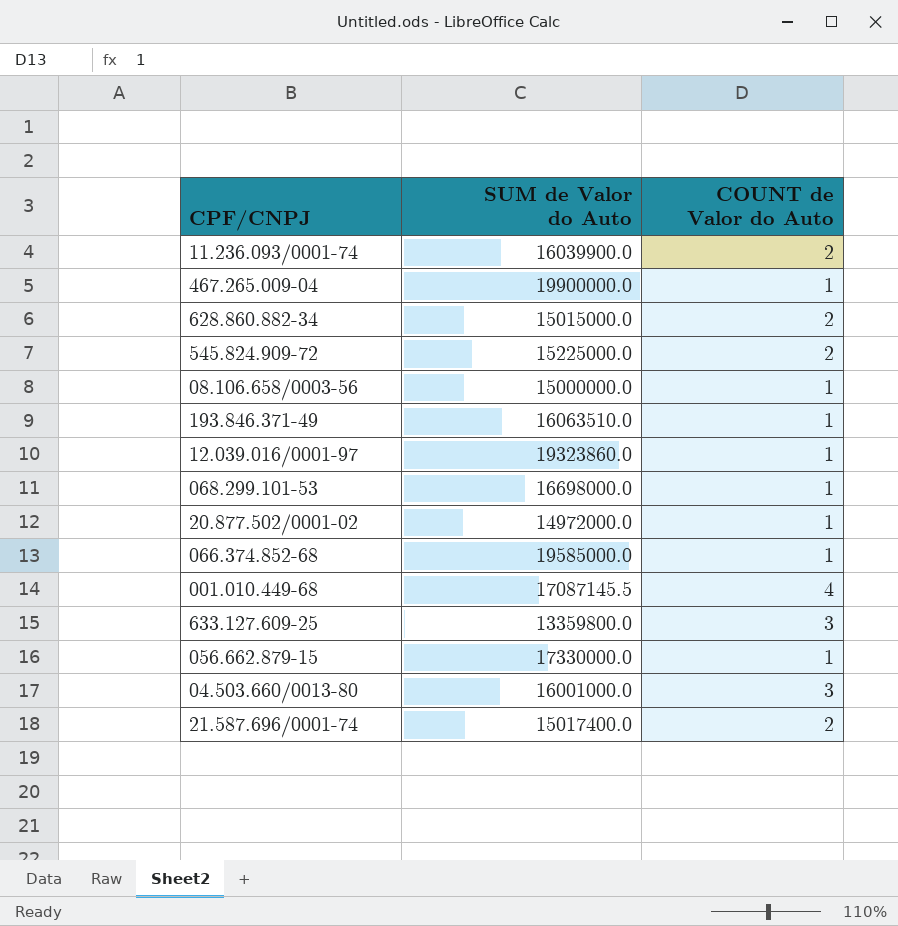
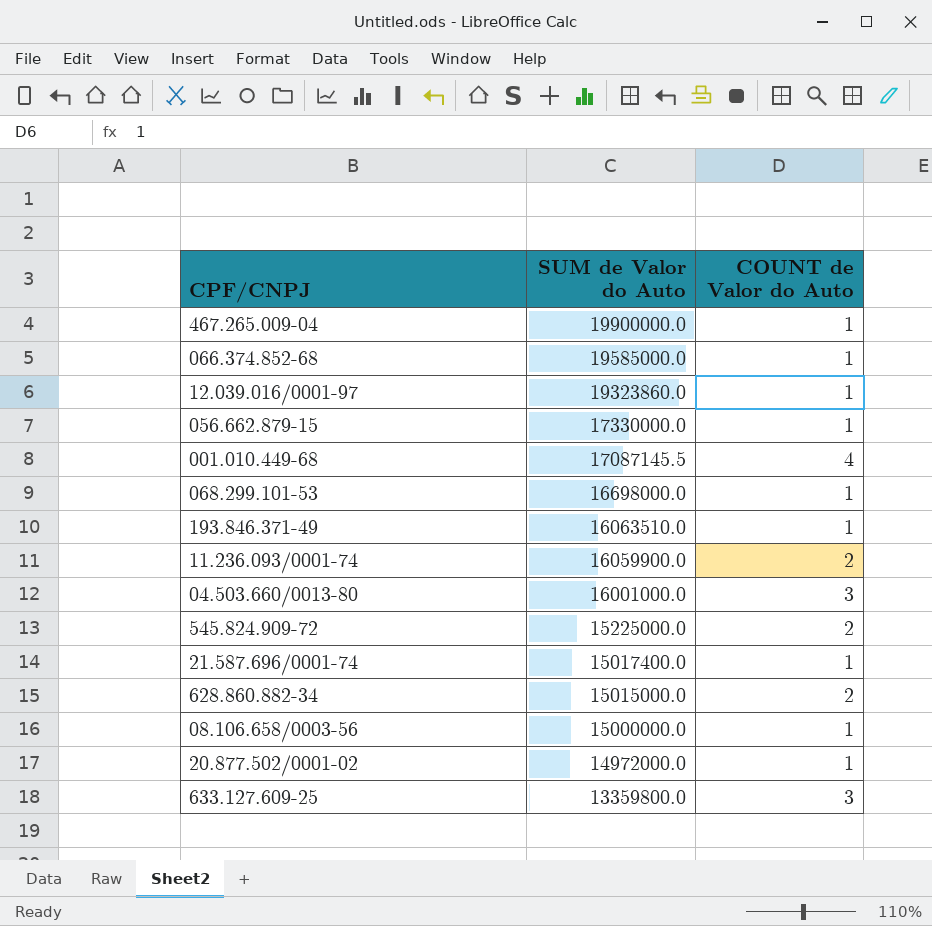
row order: none -> SUM de Valor do Auto descending
11.236.093/0001-74 | SUM de Valor do Auto: 16039900.0 -> 16059900.0
21.587.696/0001-74 | COUNT de Valor do Auto: 2 -> 1

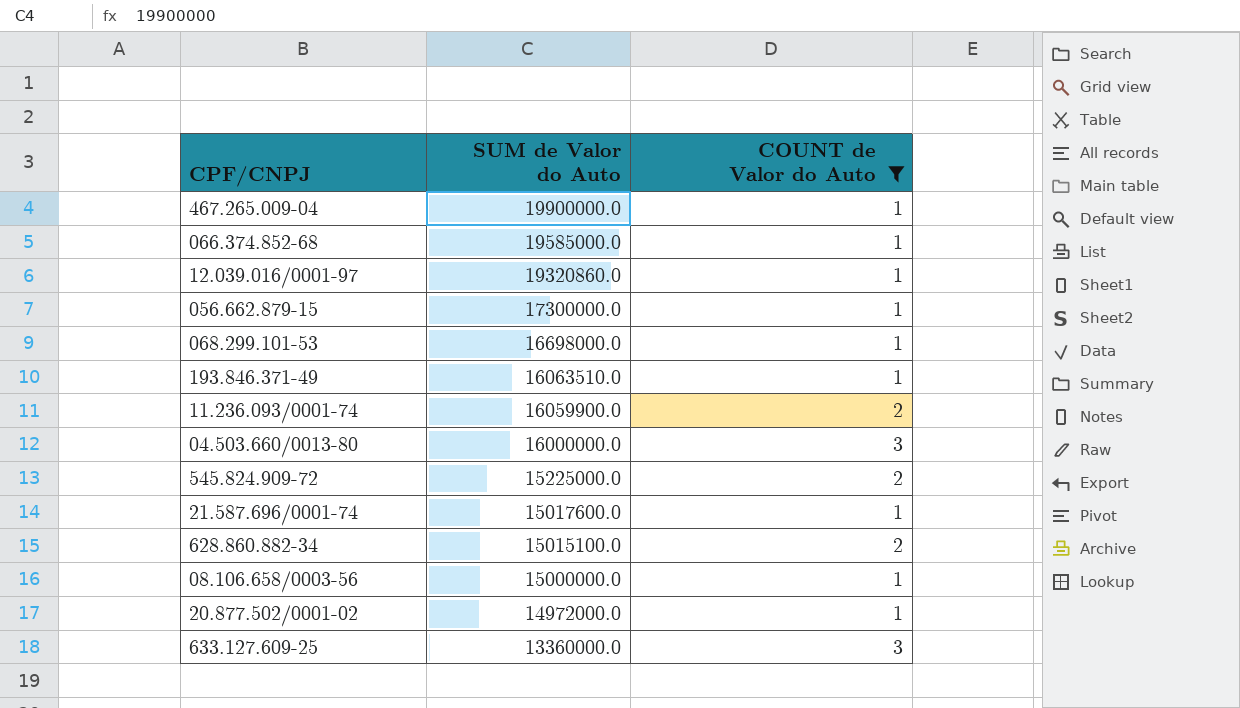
filter: none -> COUNT de Valor do Auto != 4
12.039.016/0001-97 | SUM de Valor do Auto: 19323860.0 -> 19320860.0
056.662.879-15 | SUM de Valor do Auto: 17330000.0 -> 17300000.0
04.503.660/0013-80 | SUM de Valor do Auto: 16001000.0 -> 16000000.0
21.587.696/0001-74 | SUM de Valor do Auto: 15017400.0 -> 15017600.0
628.860.882-34 | SUM de Valor do Auto: 15015000.0 -> 15015100.0
633.127.609-25 | SUM de Valor do Auto: 13359800.0 -> 13360000.0

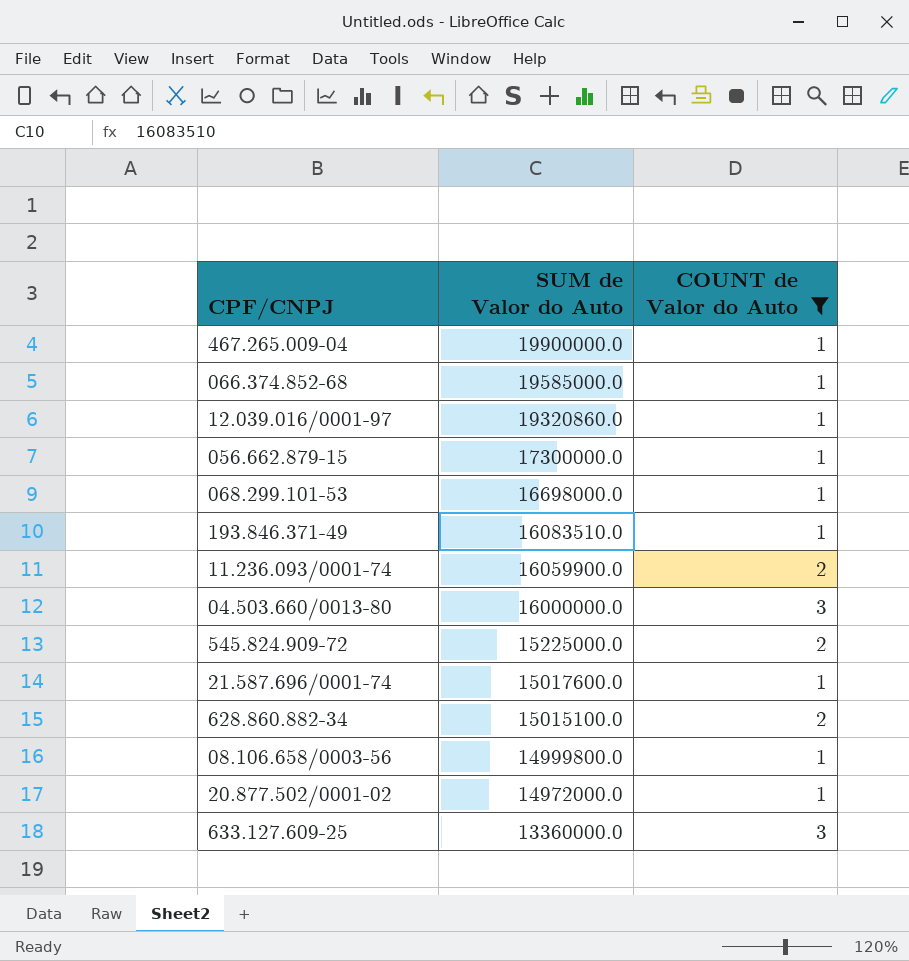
193.846.371-49 | SUM de Valor do Auto: 16063510.0 -> 16083510.0
08.106.658/0003-56 | SUM de Valor do Auto: 15000000.0 -> 14999800.0

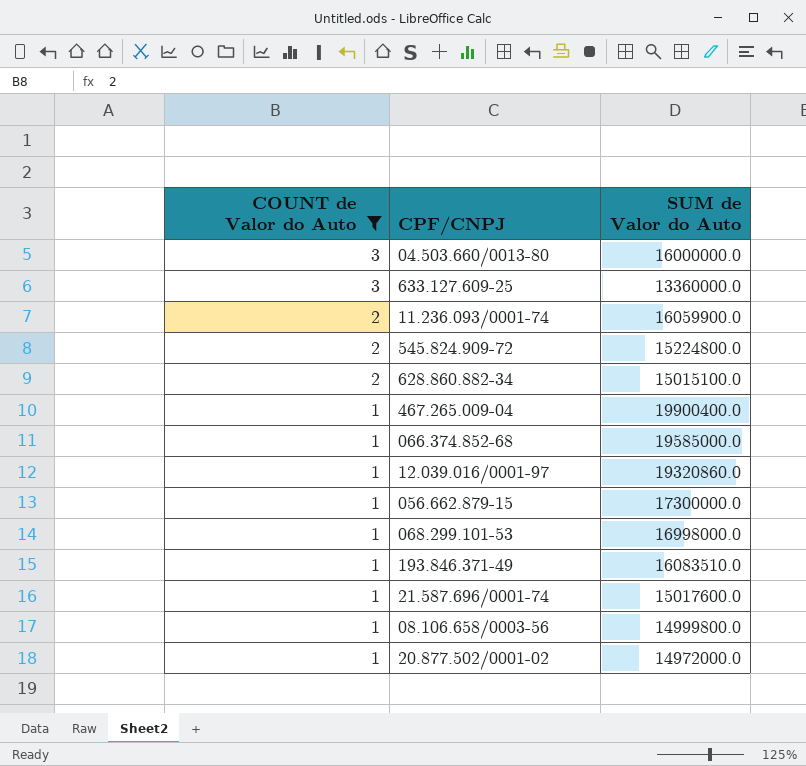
row order: SUM de Valor do Auto descending -> COUNT de Valor do Auto descending
column COUNT de Valor do Auto | position: 3 -> 1
545.824.909-72 | SUM de Valor do Auto: 15225000.0 -> 15224800.0
467.265.009-04 | SUM de Valor do Auto: 19900000.0 -> 19900400.0
068.299.101-53 | SUM de Valor do Auto: 16698000.0 -> 16998000.0

